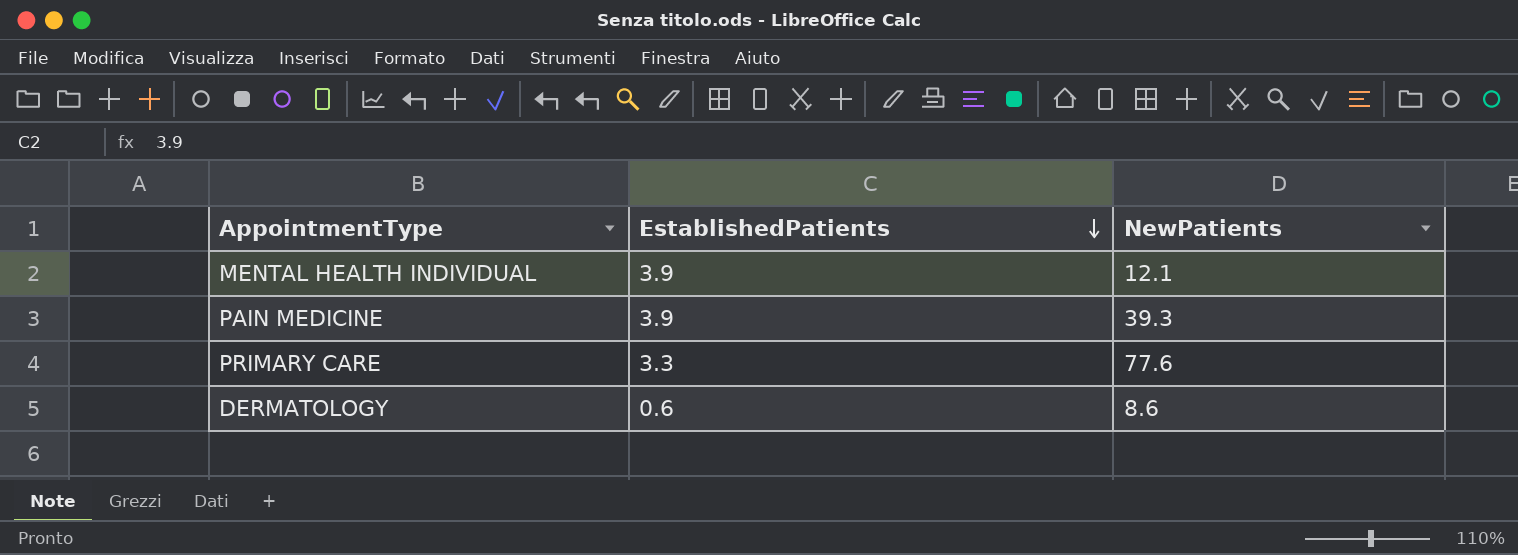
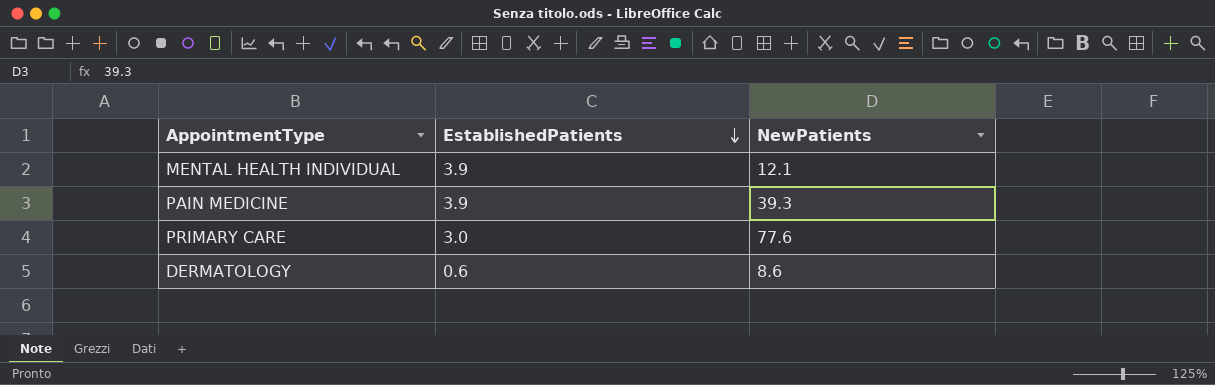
PRIMARY CARE | EstablishedPatients: 3.3 -> 3.0

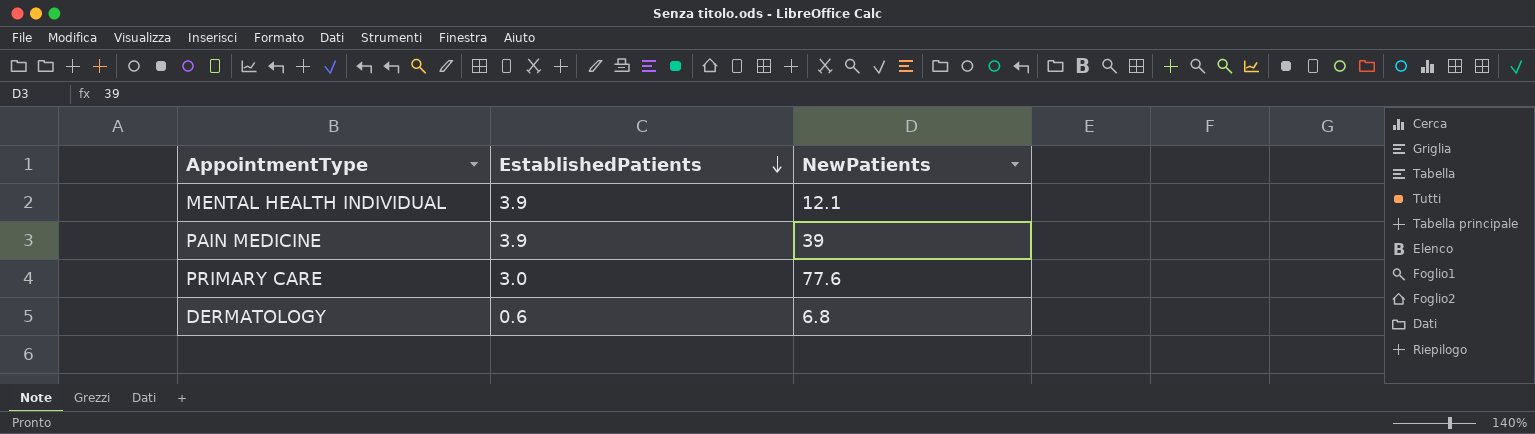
PAIN MEDICINE | NewPatients: 39.3 -> 39
DERMATOLOGY | NewPatients: 8.6 -> 6.8

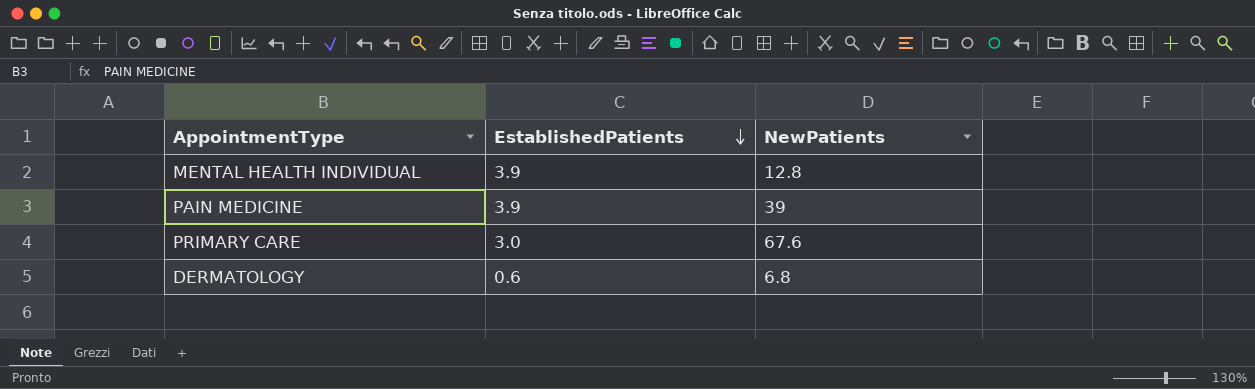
MENTAL HEALTH INDIVIDUAL | NewPatients: 12.1 -> 12.8
PRIMARY CARE | NewPatients: 77.6 -> 67.6

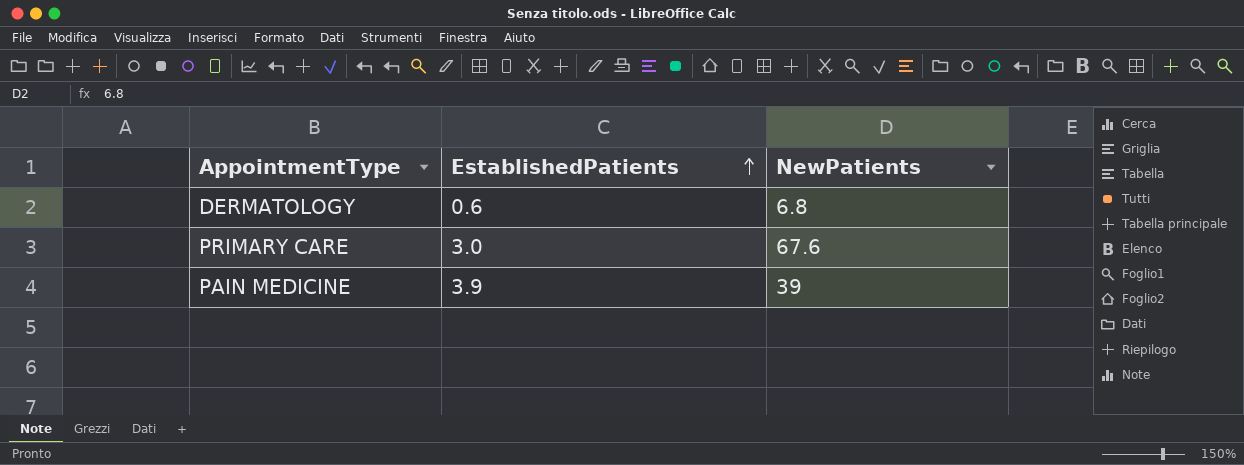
row order: EstablishedPatients descending -> EstablishedPatients ascending
row MENTAL HEALTH INDIVIDUAL: 3.9 | 12.8 -> none

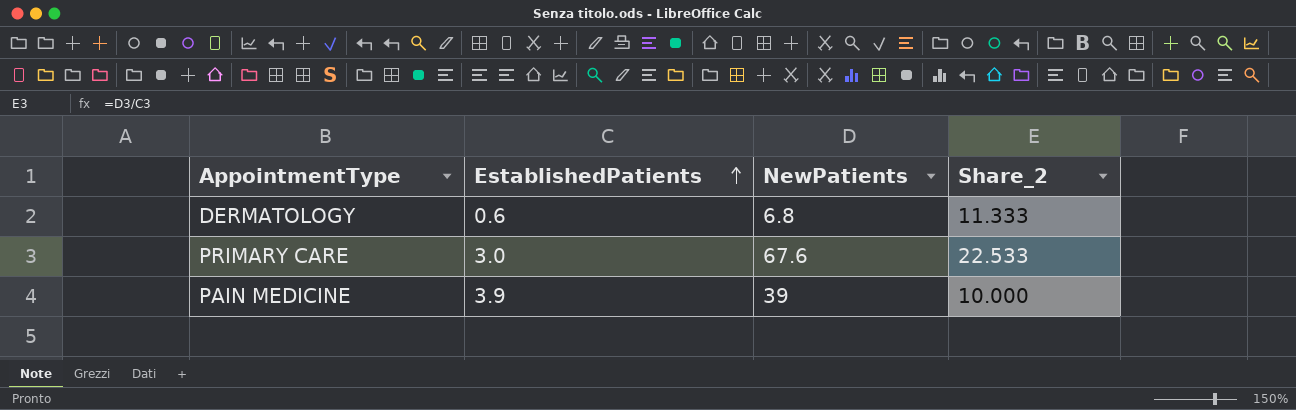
column Share_2 | formula: none -> [NewPatients] / [EstablishedPatients]

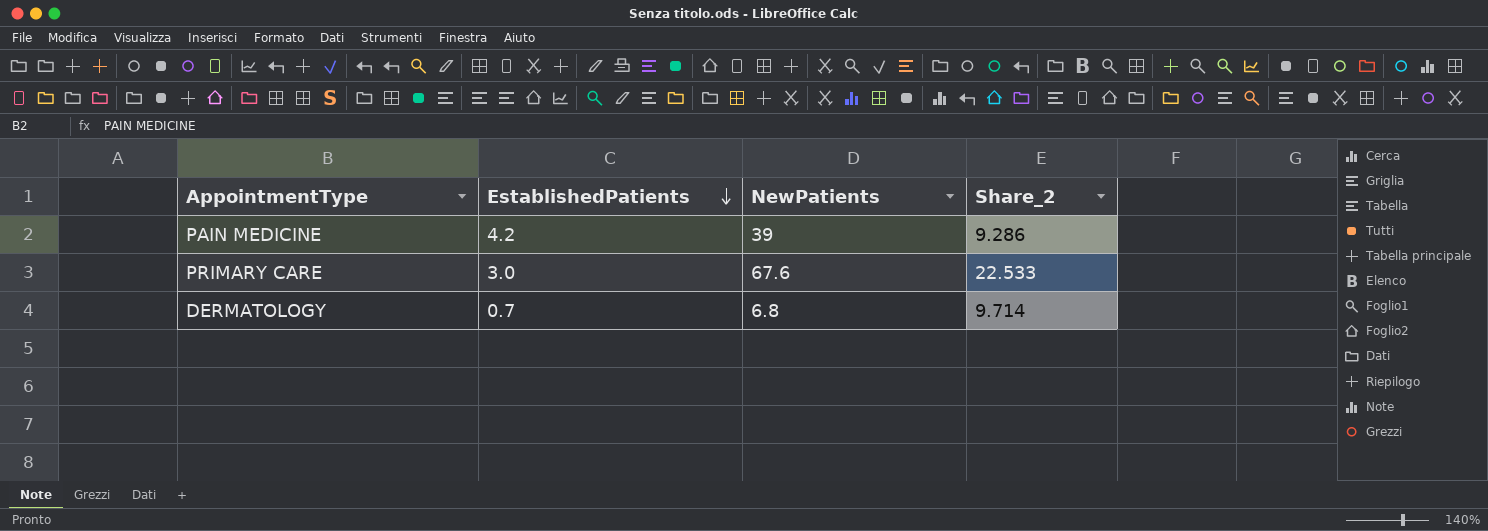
row order: EstablishedPatients ascending -> EstablishedPatients descending
PAIN MEDICINE | EstablishedPatients: 3.9 -> 4.2
PAIN MEDICINE | Share_2: 10.000 -> 9.286
DERMATOLOGY | EstablishedPatients: 0.6 -> 0.7
DERMATOLOGY | Share_2: 11.333 -> 9.714

